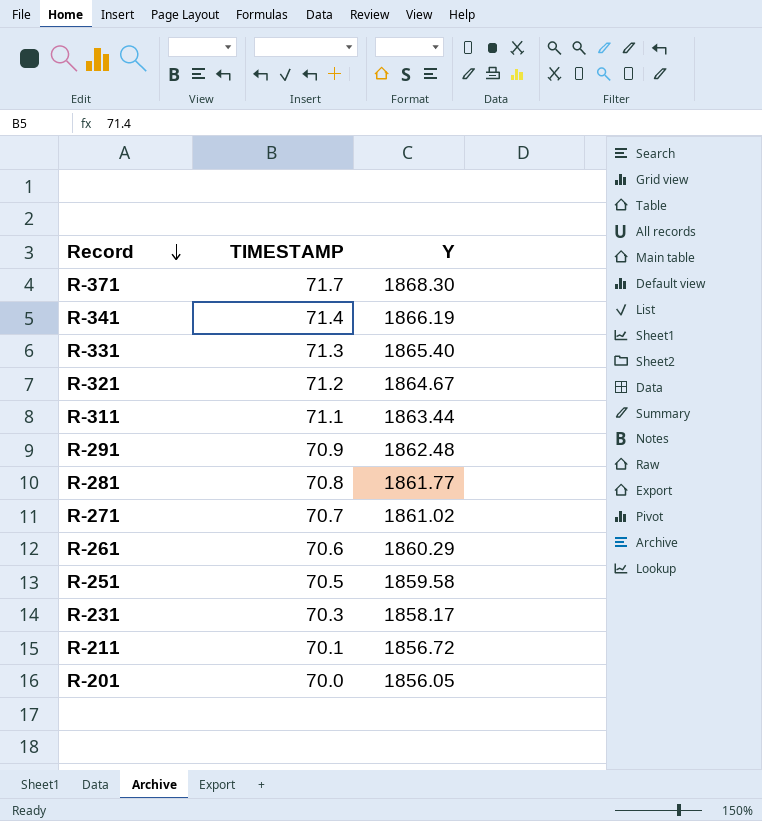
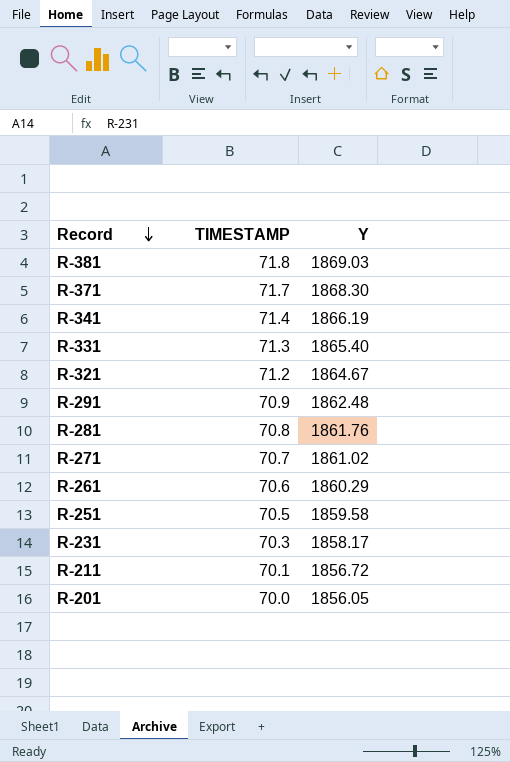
row R-311: 71.1 | 1863.44 -> none
row R-381: none -> 71.8 | 1869.03
R-281 | Y: 1861.77 -> 1861.76

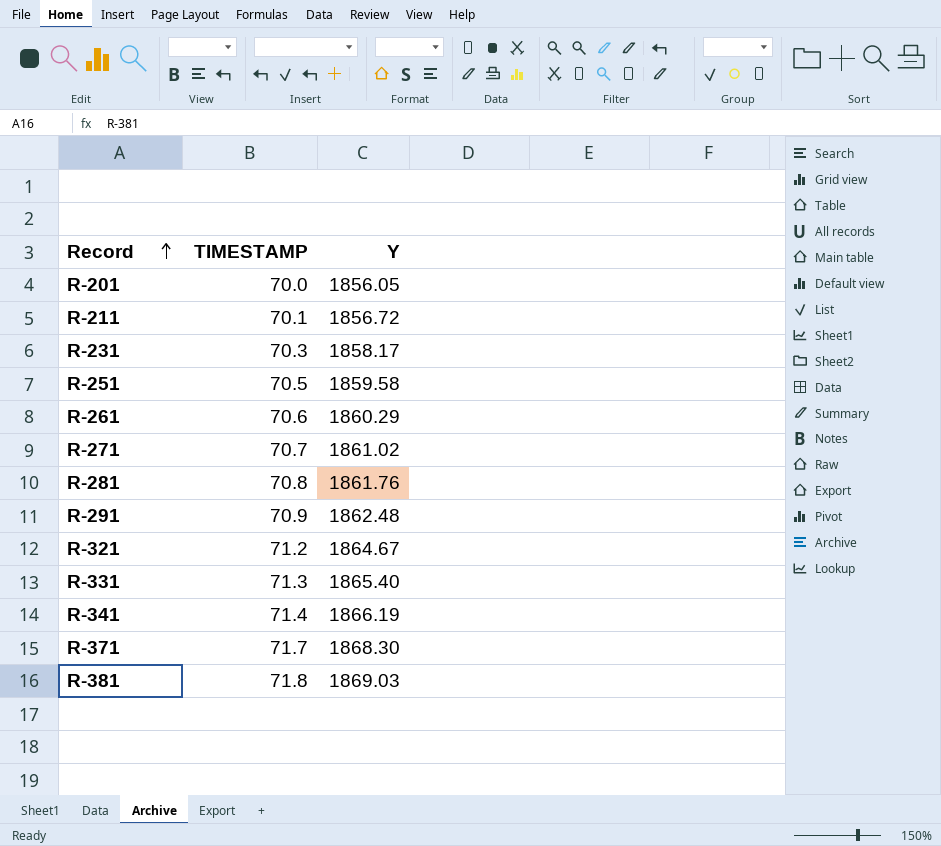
row order: Record descending -> Record ascending

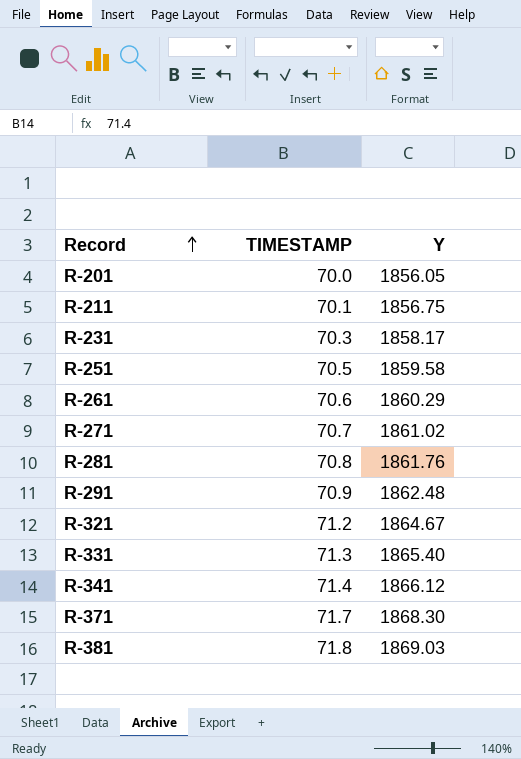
R-211 | Y: 1856.72 -> 1856.75
R-341 | Y: 1866.19 -> 1866.12

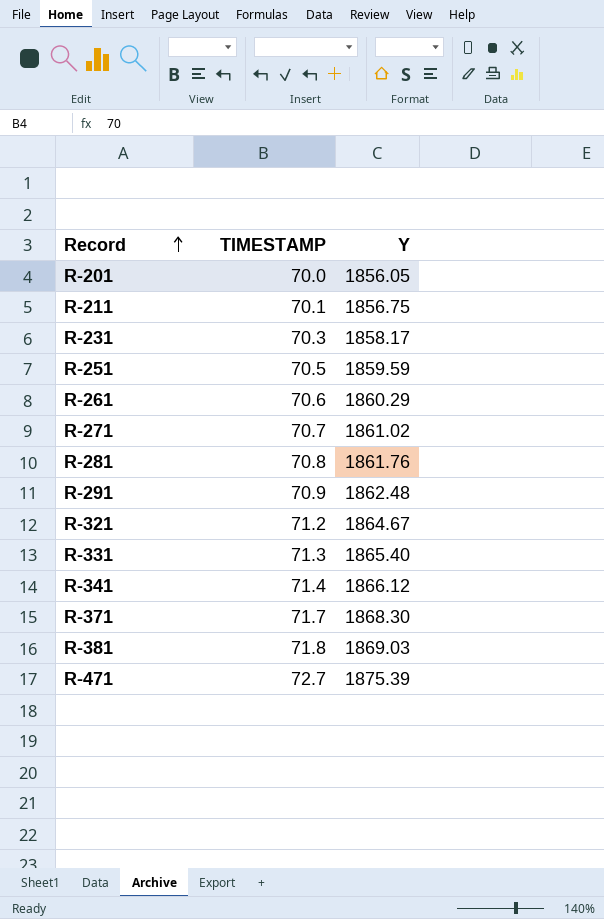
R-251 | Y: 1859.58 -> 1859.59
row R-471: none -> 72.7 | 1875.39

